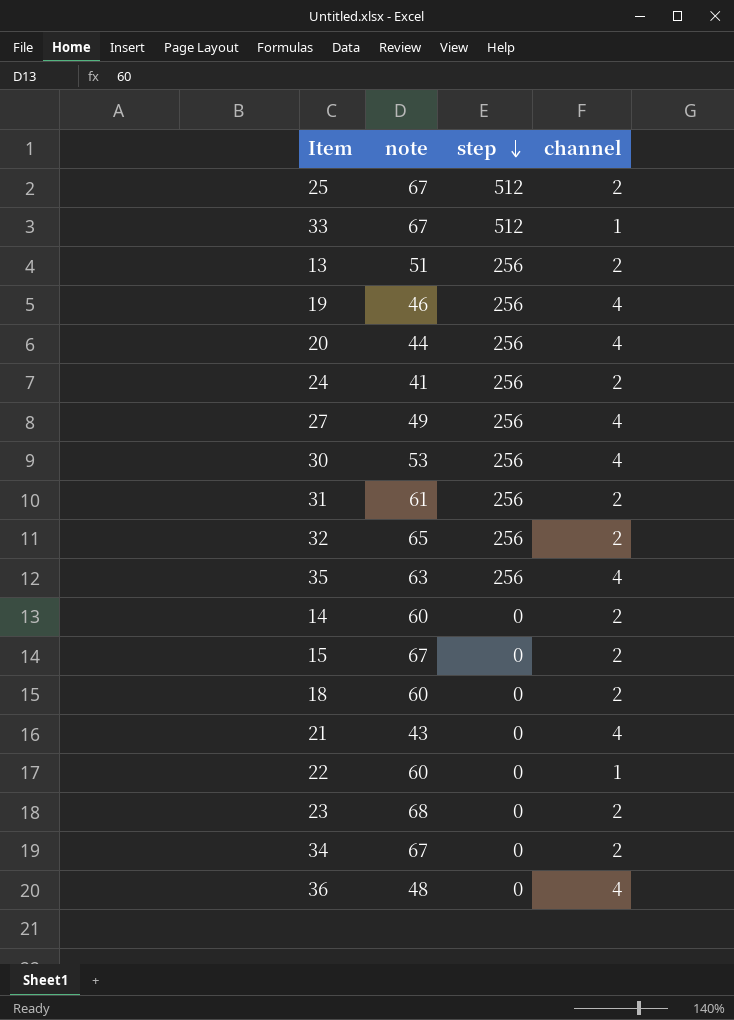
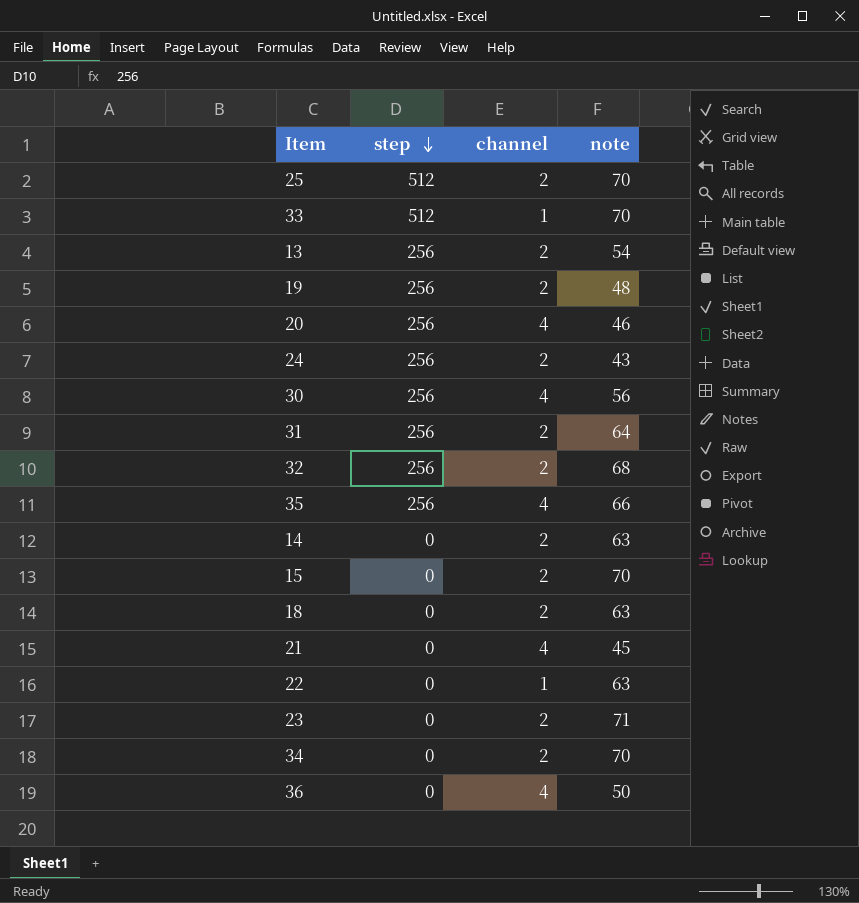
column note | position: 2 -> 4
row 27: 49 | 256 | 4 -> none
25 | note: 67 -> 70
33 | note: 67 -> 70
13 | note: 51 -> 54
19 | channel: 4 -> 2
19 | note: 46 -> 48
20 | note: 44 -> 46
24 | note: 41 -> 43
30 | note: 53 -> 56
31 | note: 61 -> 64
32 | note: 65 -> 68
35 | note: 63 -> 66
14 | note: 60 -> 63
15 | note: 67 -> 70
18 | note: 60 -> 63
21 | note: 43 -> 45
22 | note: 60 -> 63
23 | note: 68 -> 71
34 | note: 67 -> 70
36 | note: 48 -> 50

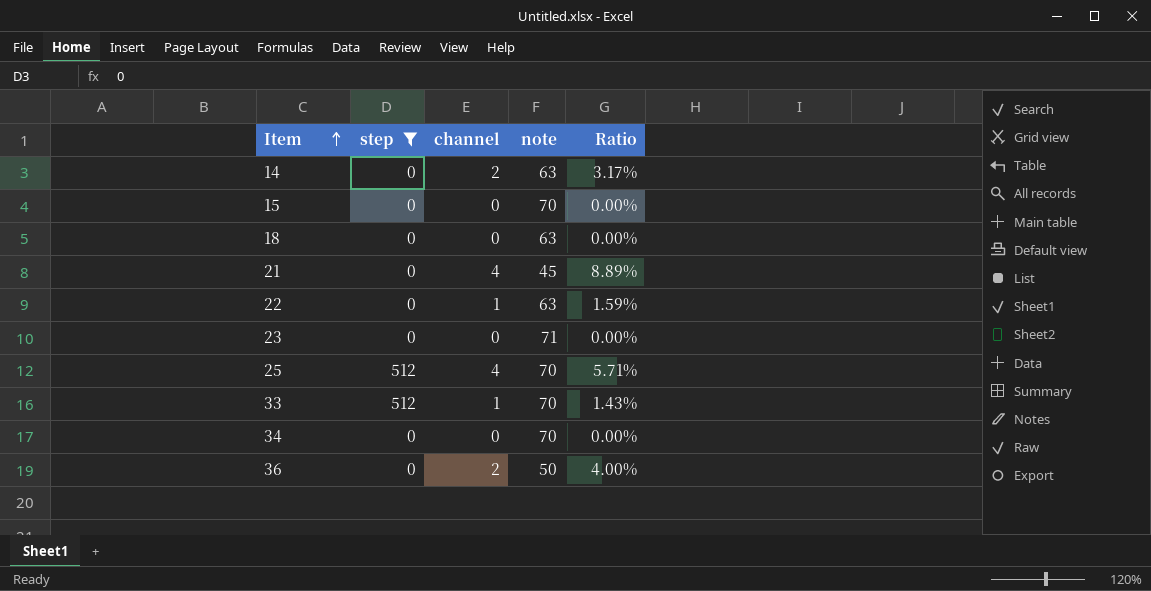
filter: none -> step != 256
row order: step descending -> Item ascending
column Ratio | formula: none -> [channel] / [note]
15 | channel: 2 -> 0
18 | channel: 2 -> 0
23 | channel: 2 -> 0
25 | channel: 2 -> 4
34 | channel: 2 -> 0
36 | channel: 4 -> 2

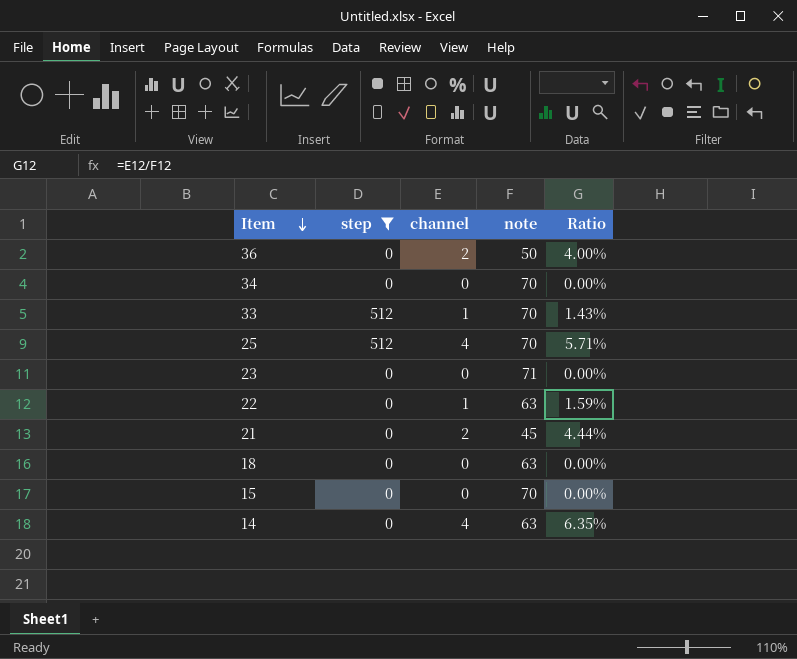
row order: Item ascending -> Item descending
21 | channel: 4 -> 2
21 | Ratio: 8.89% -> 4.44%
14 | channel: 2 -> 4
14 | Ratio: 3.17% -> 6.35%

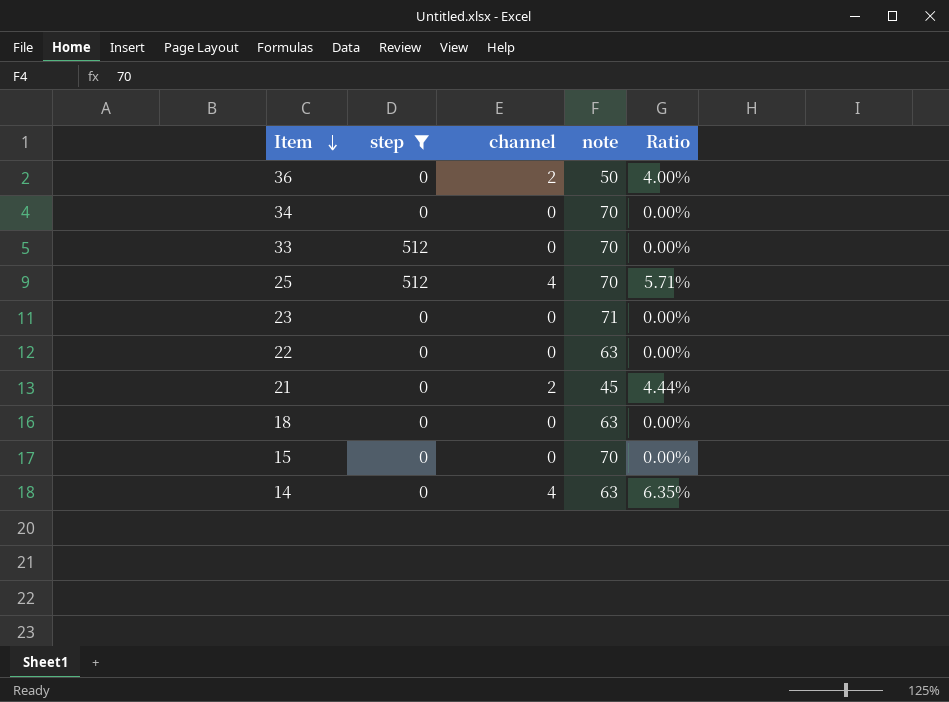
33 | channel: 1 -> 0
33 | Ratio: 1.43% -> 0.00%
22 | channel: 1 -> 0
22 | Ratio: 1.59% -> 0.00%

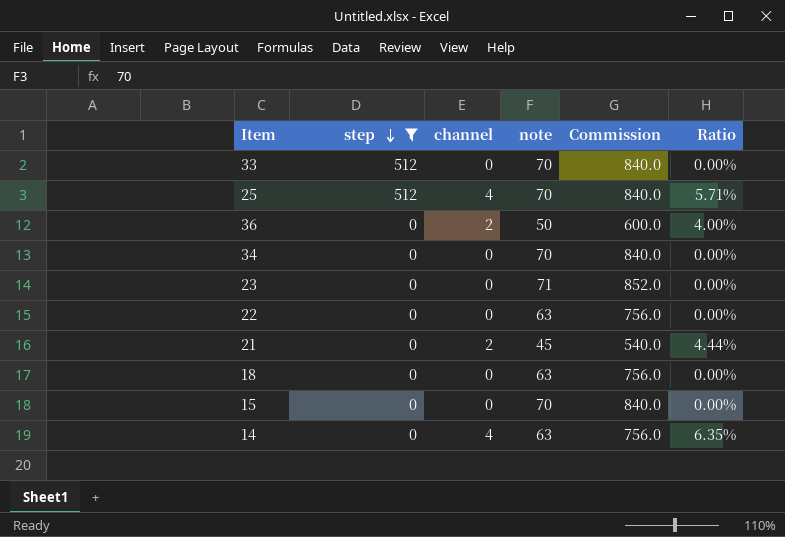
row order: Item descending -> step descending
column Commission | formula: none -> [note] * 12

